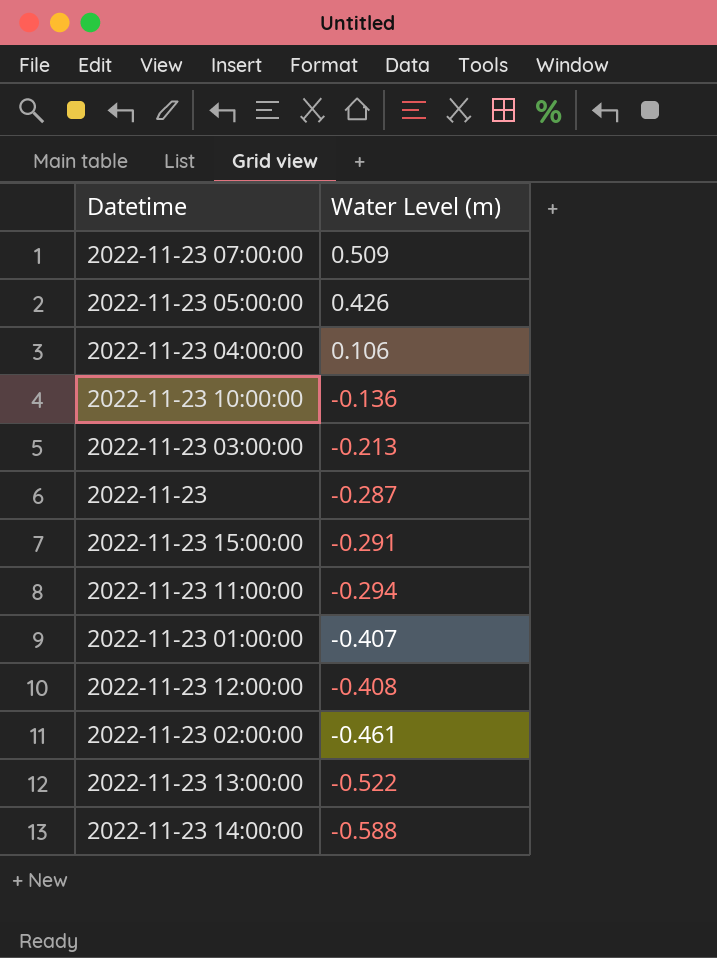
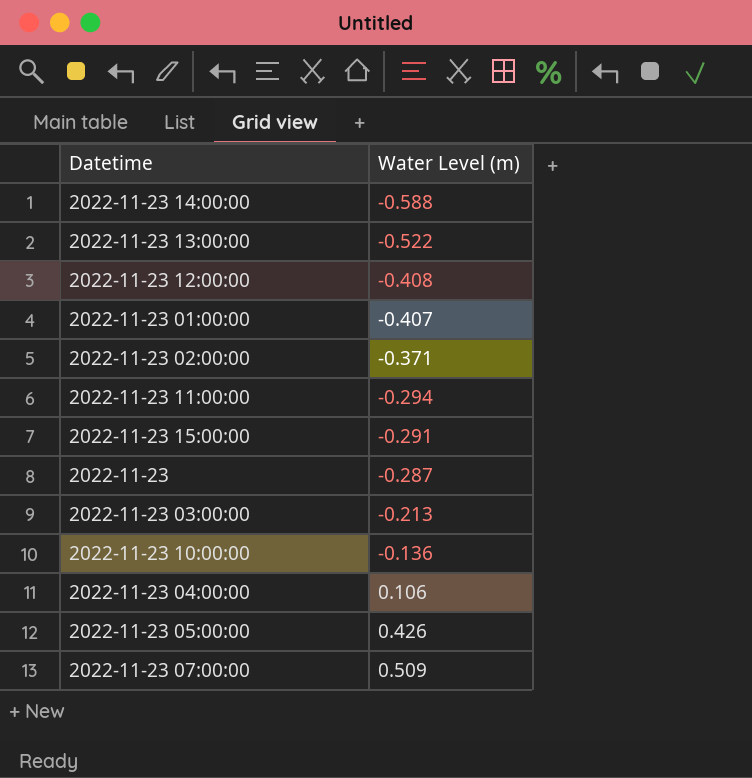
row order: Water Level (m) descending -> Water Level (m) ascending
2022-11-23 02:00:00 | Water Level (m): -0.461 -> -0.371

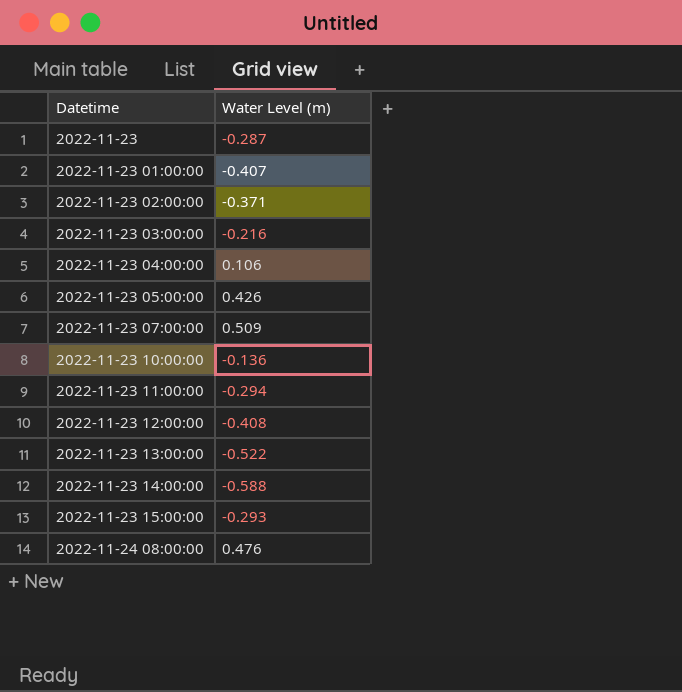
row order: Water Level (m) ascending -> Datetime ascending
2022-11-23 03:00:00 | Water Level (m): -0.213 -> -0.216
2022-11-23 15:00:00 | Water Level (m): -0.291 -> -0.293
row 2022-11-24 08:00:00: none -> 0.476

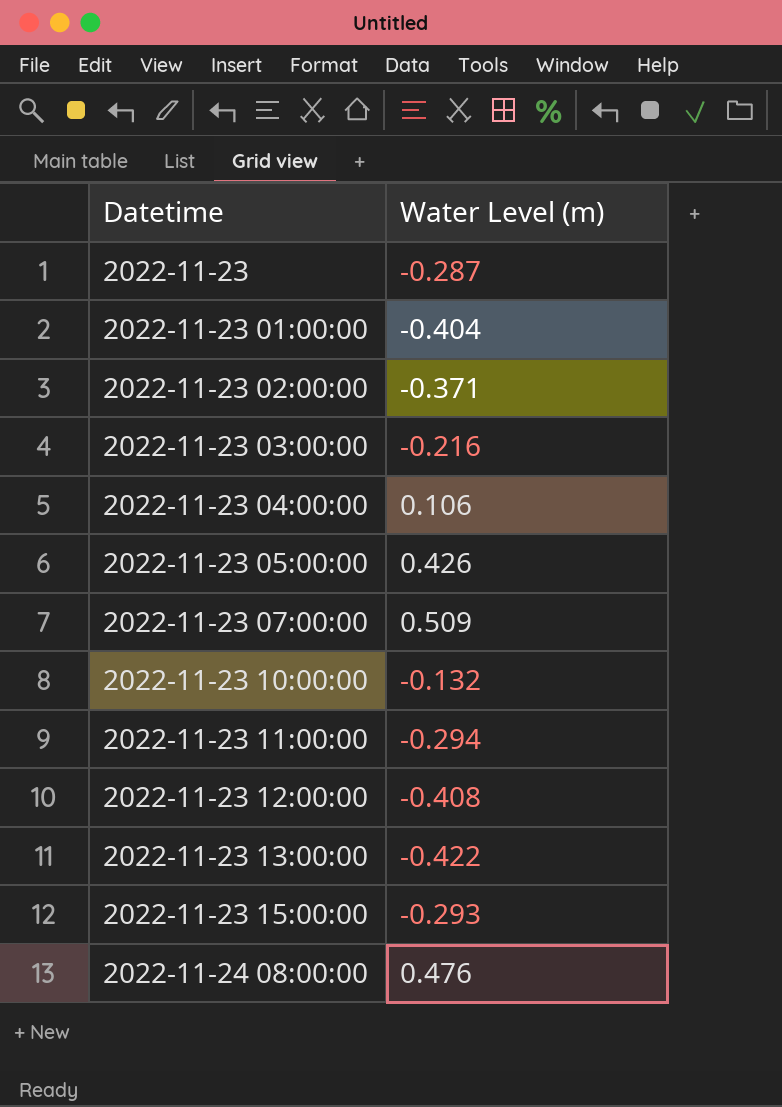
row 2022-11-23 14:00:00: -0.588 -> none
2022-11-23 01:00:00 | Water Level (m): -0.407 -> -0.404
2022-11-23 10:00:00 | Water Level (m): -0.136 -> -0.132
2022-11-23 13:00:00 | Water Level (m): -0.522 -> -0.422

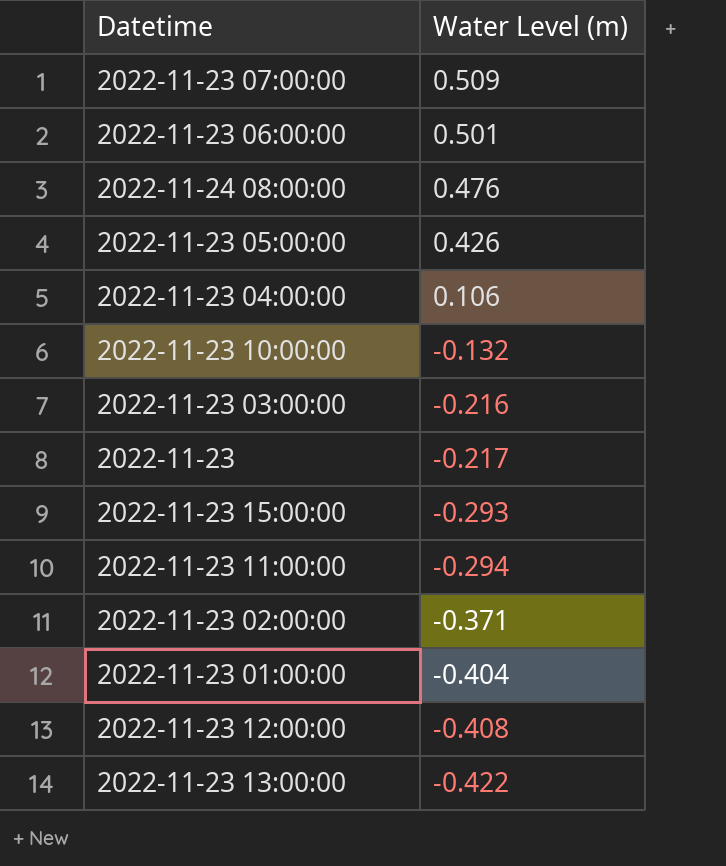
row order: Datetime ascending -> Water Level (m) descending
row 2022-11-23 06:00:00: none -> 0.501
2022-11-23 | Water Level (m): -0.287 -> -0.217

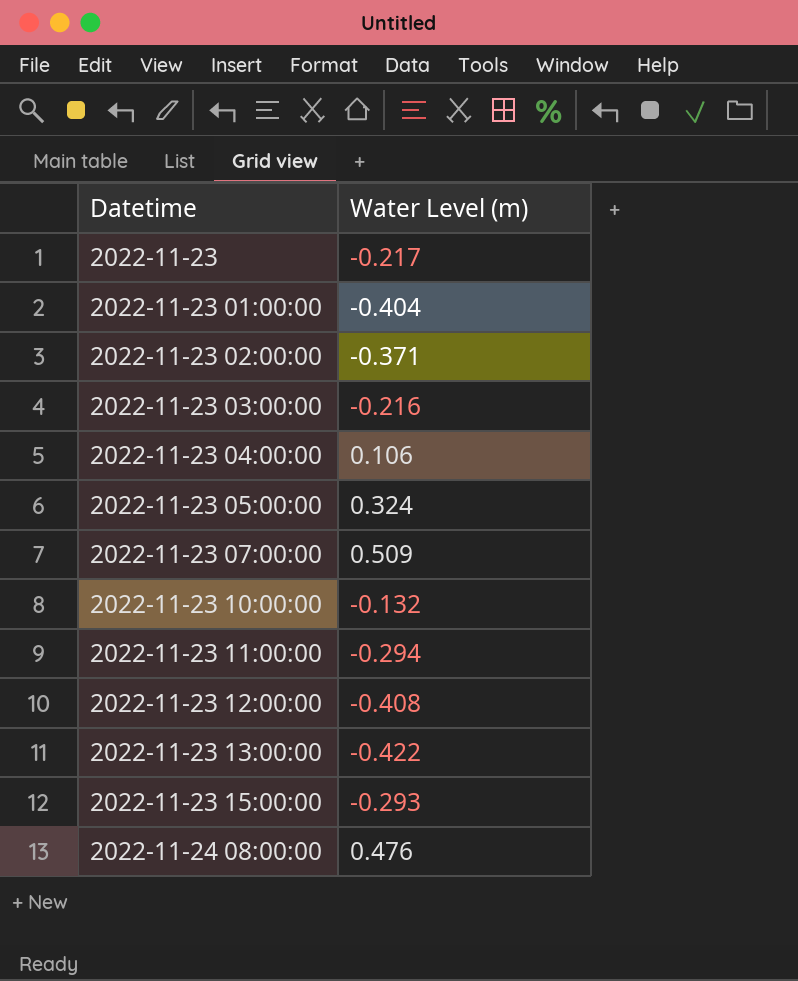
row order: Water Level (m) descending -> Datetime ascending
row 2022-11-23 06:00:00: 0.501 -> none
2022-11-23 05:00:00 | Water Level (m): 0.426 -> 0.324

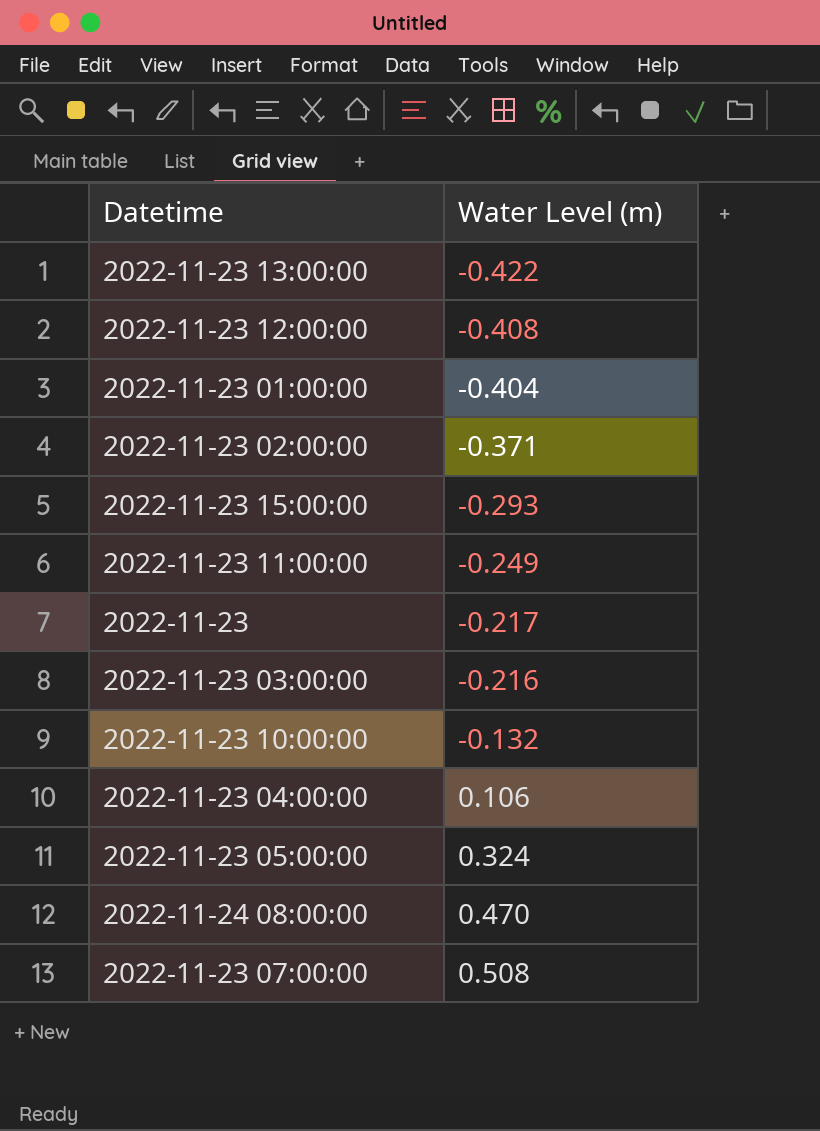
row order: Datetime ascending -> Water Level (m) ascending
2022-11-23 11:00:00 | Water Level (m): -0.294 -> -0.249
2022-11-24 08:00:00 | Water Level (m): 0.476 -> 0.470
2022-11-23 07:00:00 | Water Level (m): 0.509 -> 0.508

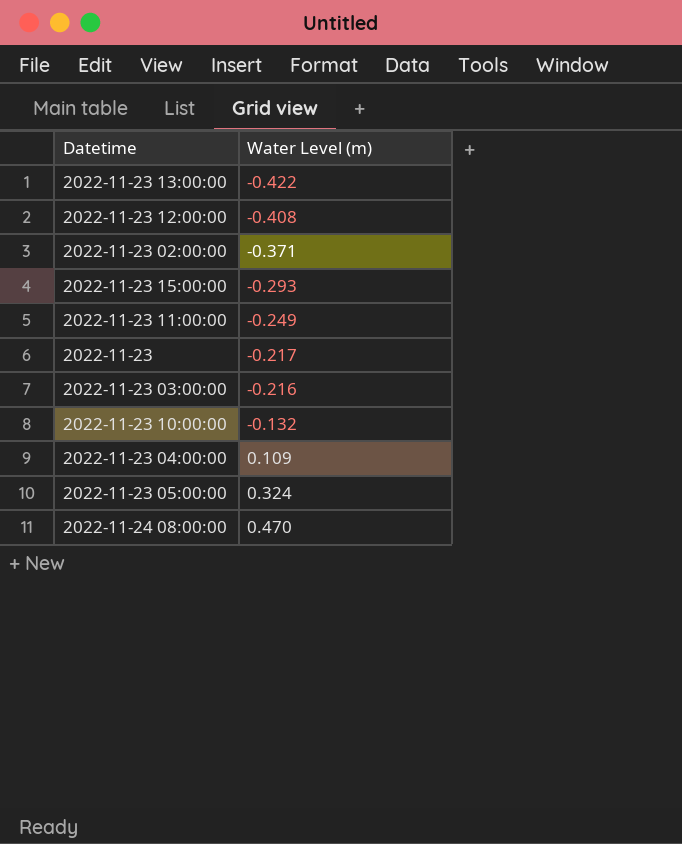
row 2022-11-23 01:00:00: -0.404 -> none
row 2022-11-23 07:00:00: 0.508 -> none
2022-11-23 04:00:00 | Water Level (m): 0.106 -> 0.109

